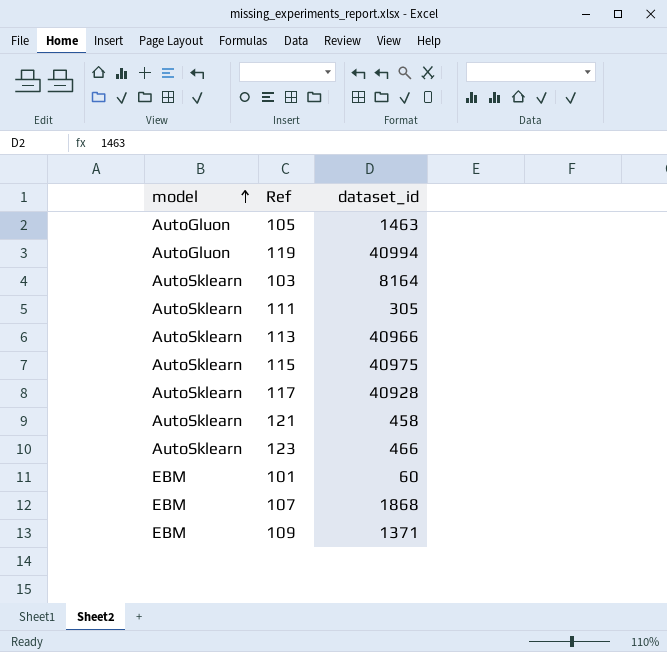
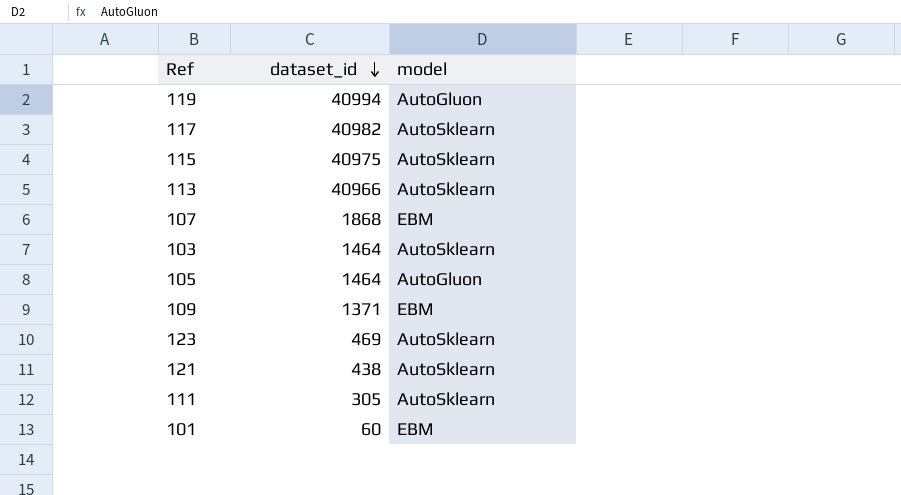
row order: model ascending -> dataset_id descending
column model | position: 1 -> 3
117 | dataset_id: 40928 -> 40982
103 | dataset_id: 8164 -> 1464
105 | dataset_id: 1463 -> 1464
123 | dataset_id: 466 -> 469
121 | dataset_id: 458 -> 438

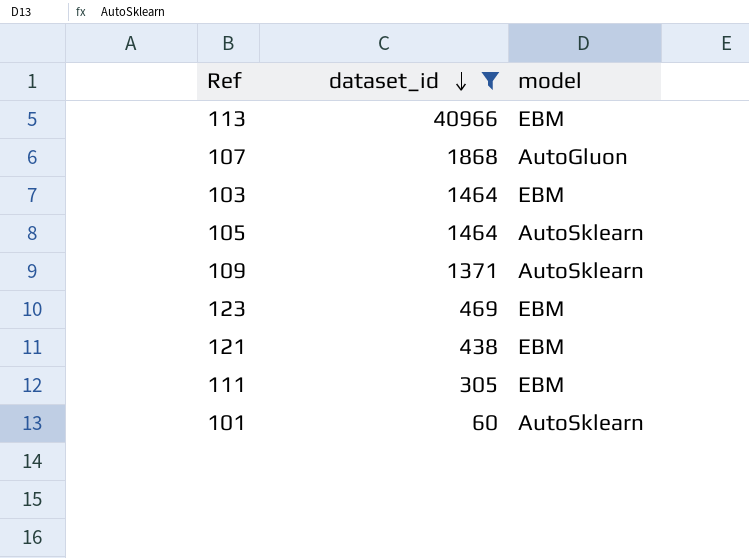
filter: none -> dataset_id <= 40966
113 | model: AutoSklearn -> EBM
107 | model: EBM -> AutoGluon
103 | model: AutoSklearn -> EBM
105 | model: AutoGluon -> AutoSklearn
109 | model: EBM -> AutoSklearn
123 | model: AutoSklearn -> EBM
121 | model: AutoSklearn -> EBM
111 | model: AutoSklearn -> EBM
101 | model: EBM -> AutoSklearn

